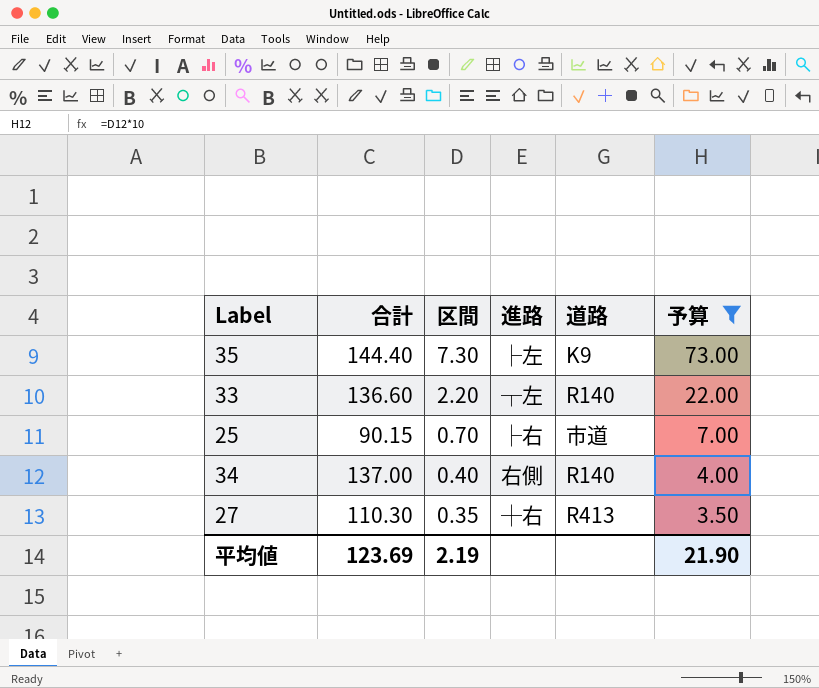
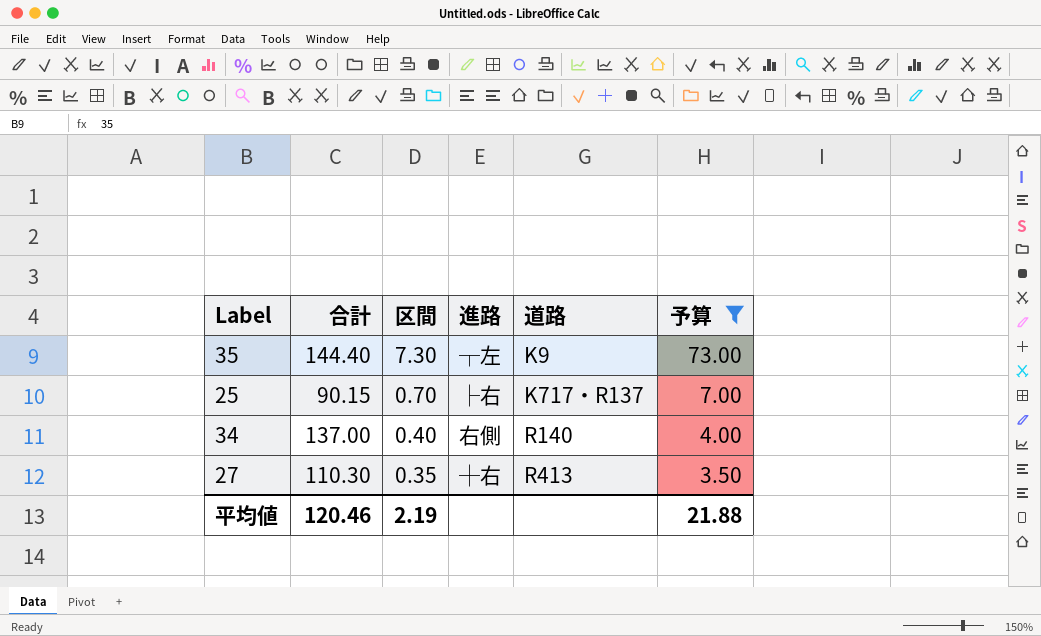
row 33: 136.60 | 2.20 | ┬左 | R140 | 22.00 -> none
35 | 進路: ├左 -> ┬左
25 | 道路: 市道 -> K717・R137
平均値 | 合計: 123.69 -> 120.46
平均値 | 予算: 21.90 -> 21.88

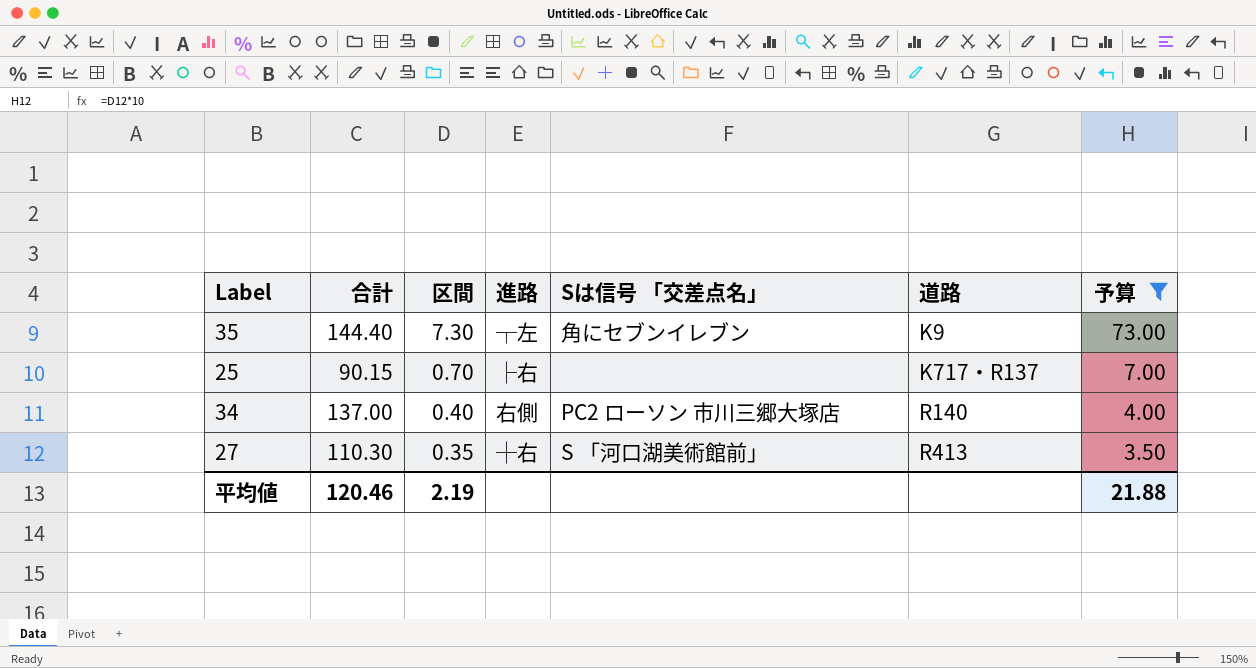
column Sは信号 「交差点名」 | position: none -> 5

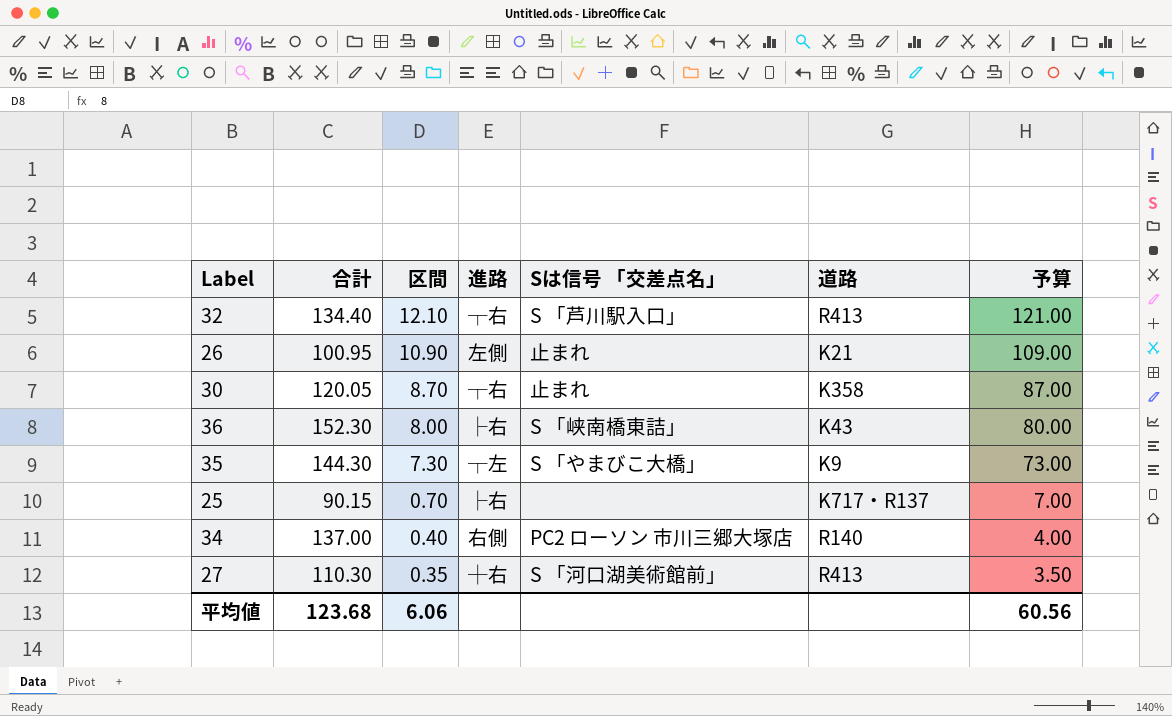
filter: 予算 <= 73.00 -> none
35 | 合計: 144.40 -> 144.30
35 | Sは信号 「交差点名」: 角にセブンイレブン -> S 「やまびこ大橋」
平均値 | 合計: 120.46 -> 123.68
平均値 | 区間: 2.19 -> 6.06
平均値 | 予算: 21.88 -> 60.56

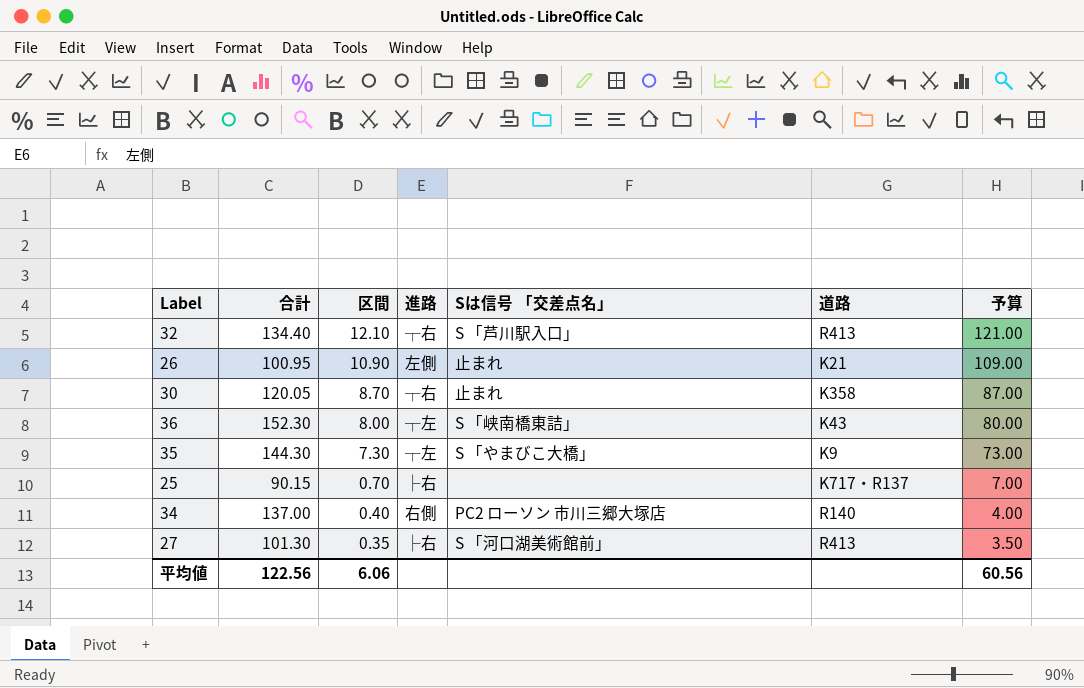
36 | 進路: ├右 -> ┬左
27 | 合計: 110.30 -> 101.30
27 | 進路: ┼右 -> ├右
平均値 | 合計: 123.68 -> 122.56

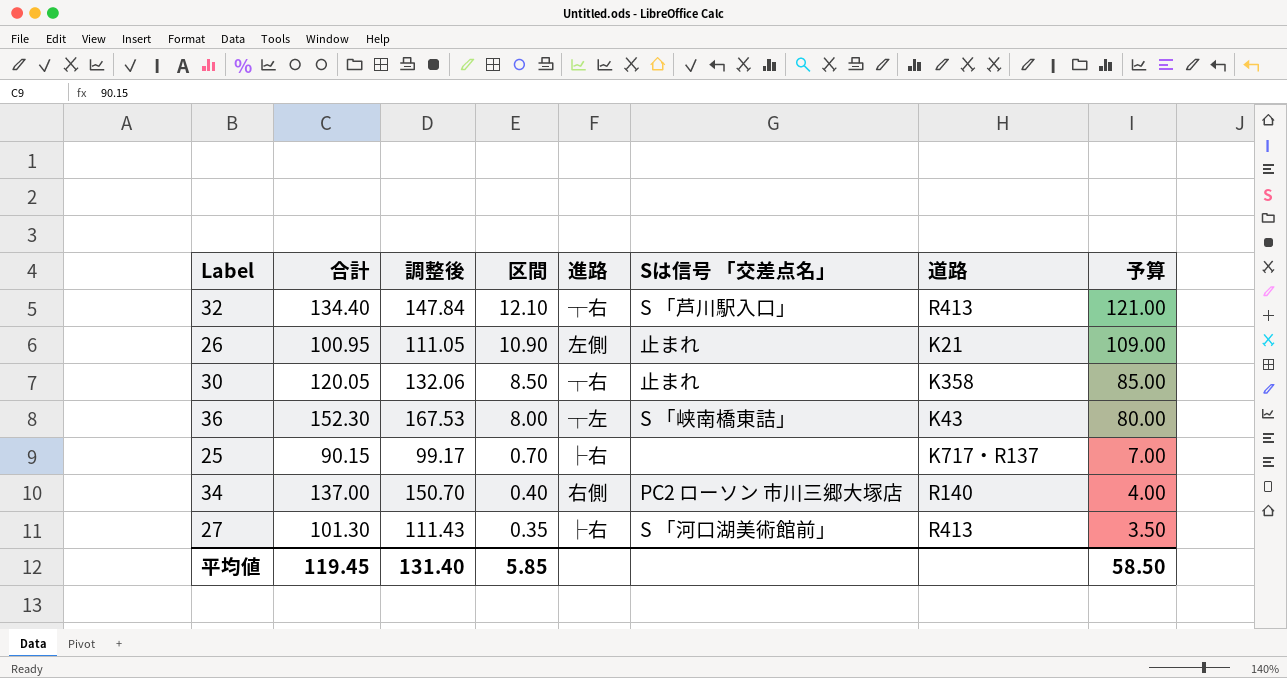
column 調整後 | formula: none -> [合計] * 1.1
row 35: 144.30 | 7.30 | ┬左 | S 「やまびこ大橋」 | K9 | 73.00 -> none
30 | 区間: 8.70 -> 8.50
30 | 予算: 87.00 -> 85.00
平均値 | 合計: 122.56 -> 119.45
平均値 | 区間: 6.06 -> 5.85
平均値 | 予算: 60.56 -> 58.50

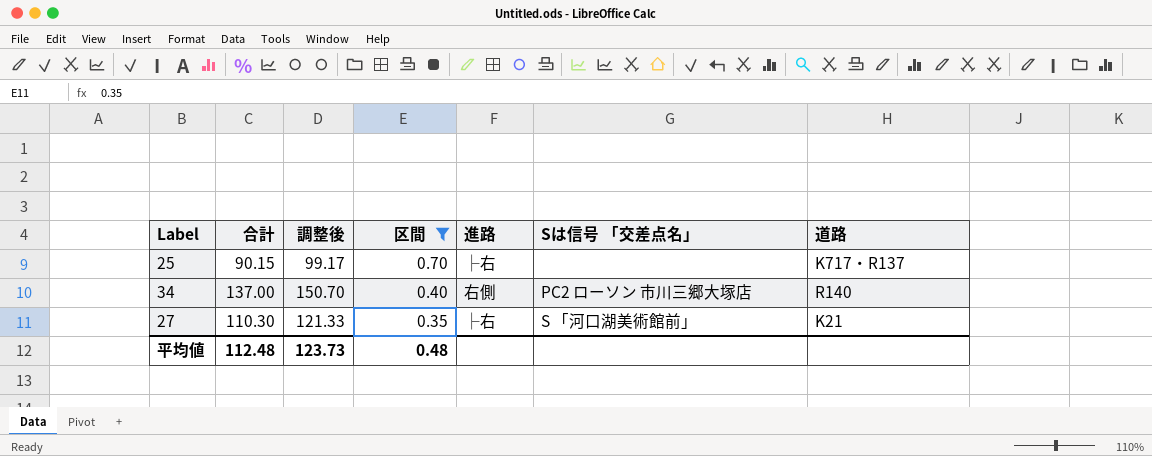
filter: none -> 区間 <= 0.70
column 予算 | formula: [区間] * 10 -> none
27 | 合計: 101.30 -> 110.30
27 | 調整後: 111.43 -> 121.33
27 | 道路: R413 -> K21
平均値 | 合計: 119.45 -> 112.48
平均値 | 調整後: 131.40 -> 123.73
平均値 | 区間: 5.85 -> 0.48

